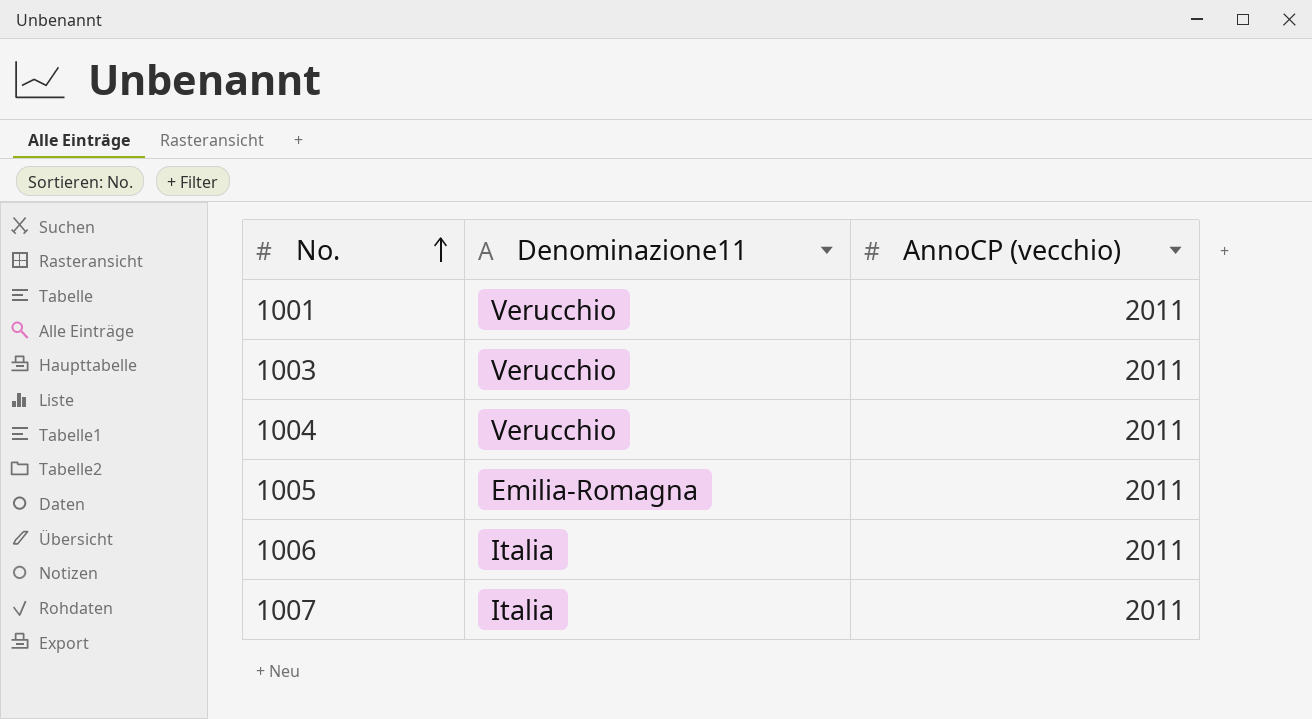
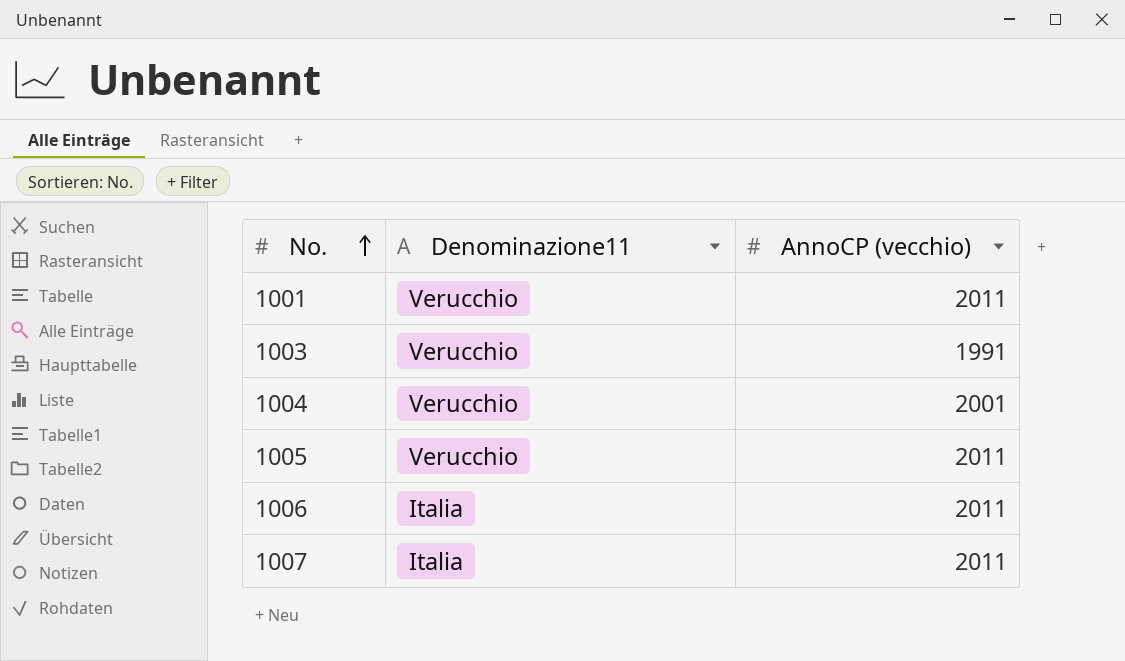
1003 | AnnoCP (vecchio): 2011 -> 1991
1004 | AnnoCP (vecchio): 2011 -> 2001
1005 | Denominazione11: Emilia-Romagna -> Verucchio

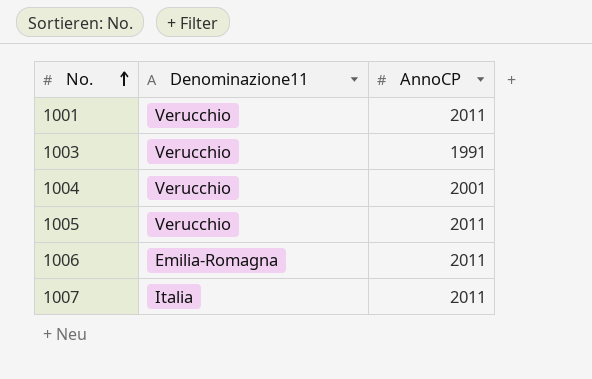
column name: AnnoCP (vecchio) -> AnnoCP
1006 | Denominazione11: Italia -> Emilia-Romagna

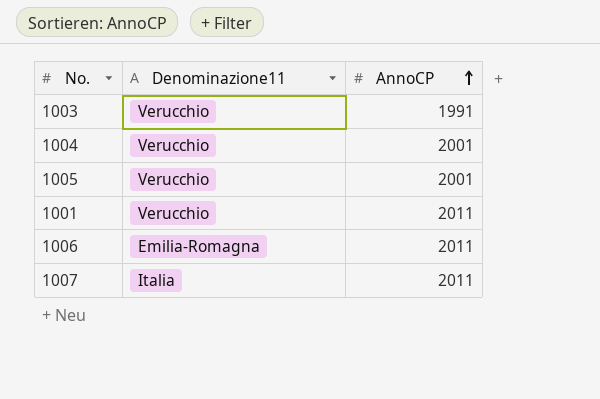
row order: No. ascending -> AnnoCP ascending
1005 | AnnoCP: 2011 -> 2001

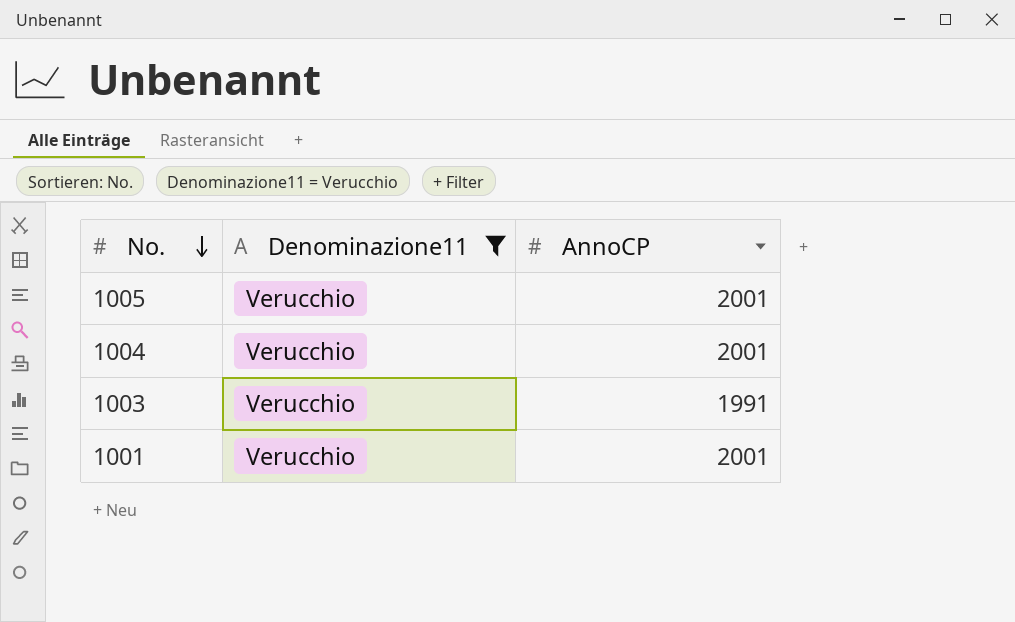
filter: none -> Denominazione11 = Verucchio
row order: AnnoCP ascending -> No. descending
1001 | AnnoCP: 2011 -> 2001

